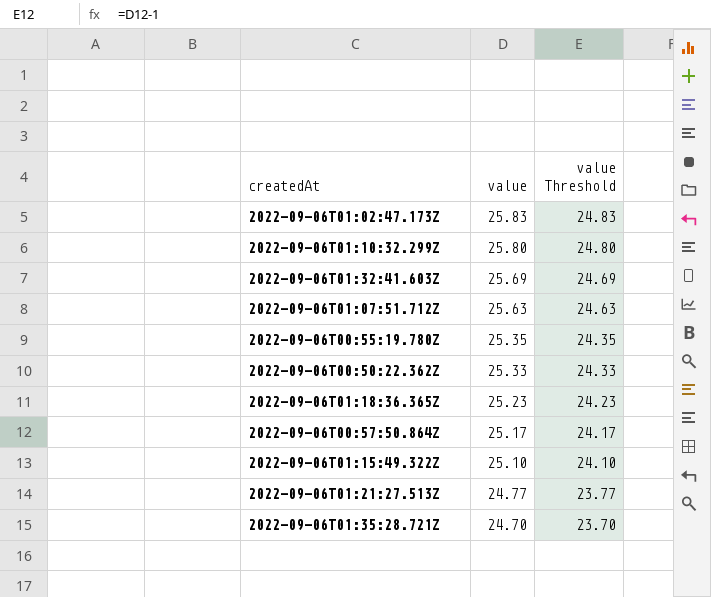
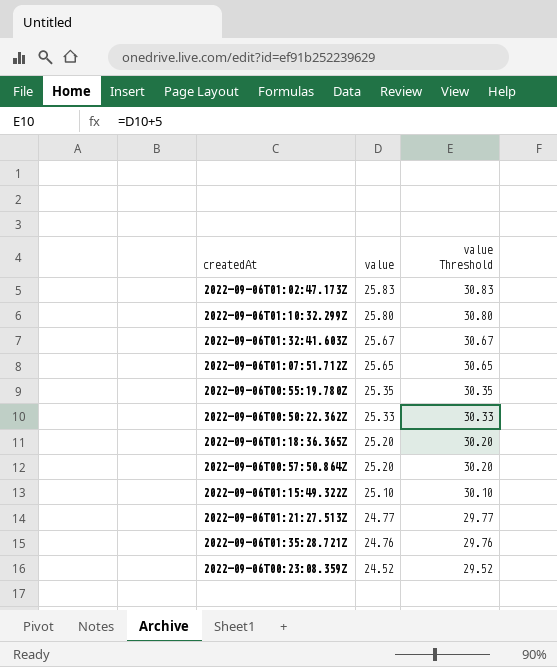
column value Threshold | formula: [value] - 1 -> [value] + 5
2022-09-06T01:32:41.603Z | value: 25.69 -> 25.67
2022-09-06T01:07:51.712Z | value: 25.63 -> 25.65
2022-09-06T01:18:36.365Z | value: 25.23 -> 25.20
2022-09-06T00:57:50.864Z | value: 25.17 -> 25.20
2022-09-06T01:35:28.721Z | value: 24.70 -> 24.76
row 2022-09-06T00:23:08.359Z: none -> 24.52 | 29.52

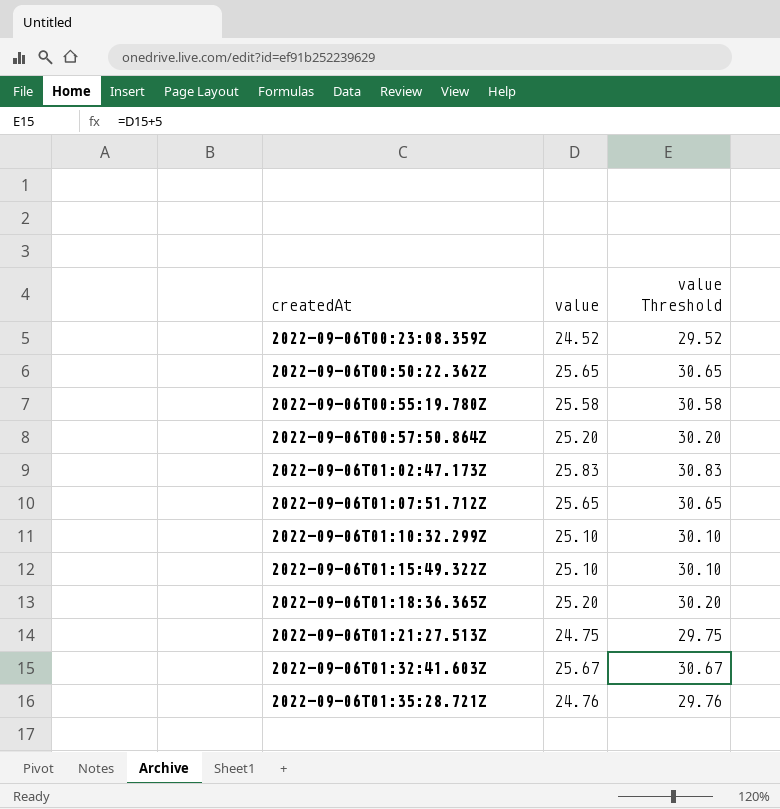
row order: value descending -> createdAt ascending
2022-09-06T00:50:22.362Z | value: 25.33 -> 25.65
2022-09-06T00:50:22.362Z | value Threshold: 30.33 -> 30.65
2022-09-06T00:55:19.780Z | value: 25.35 -> 25.58
2022-09-06T00:55:19.780Z | value Threshold: 30.35 -> 30.58
2022-09-06T01:10:32.299Z | value: 25.80 -> 25.10
2022-09-06T01:10:32.299Z | value Threshold: 30.80 -> 30.10
2022-09-06T01:21:27.513Z | value: 24.77 -> 24.75
2022-09-06T01:21:27.513Z | value Threshold: 29.77 -> 29.75

